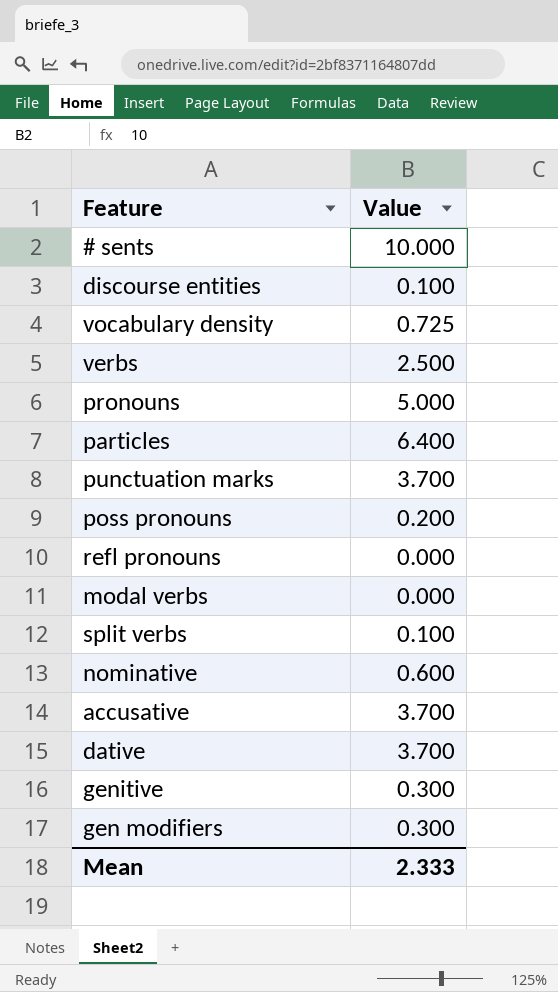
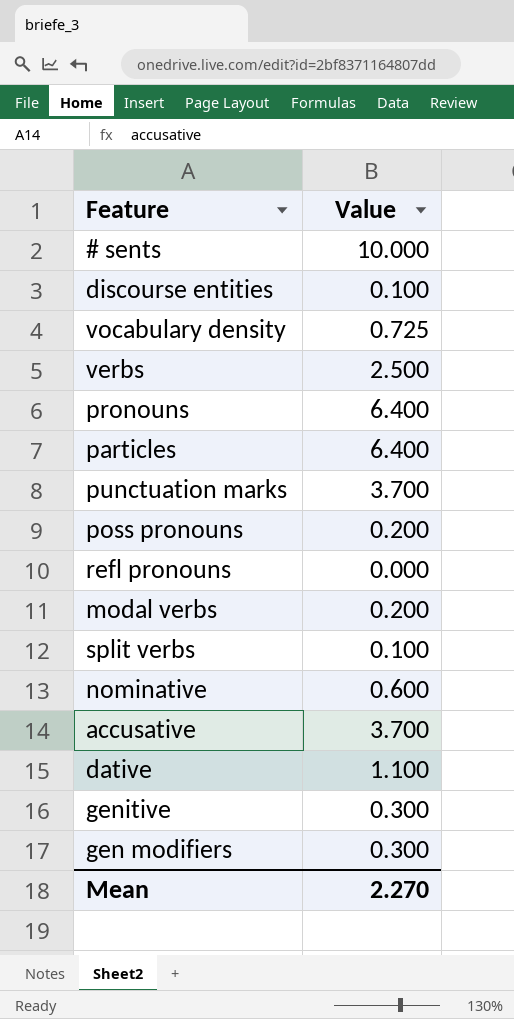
pronouns | Value: 5.000 -> 6.400
modal verbs | Value: 0.000 -> 0.200
dative | Value: 3.700 -> 1.100
Mean | Value: 2.333 -> 2.270

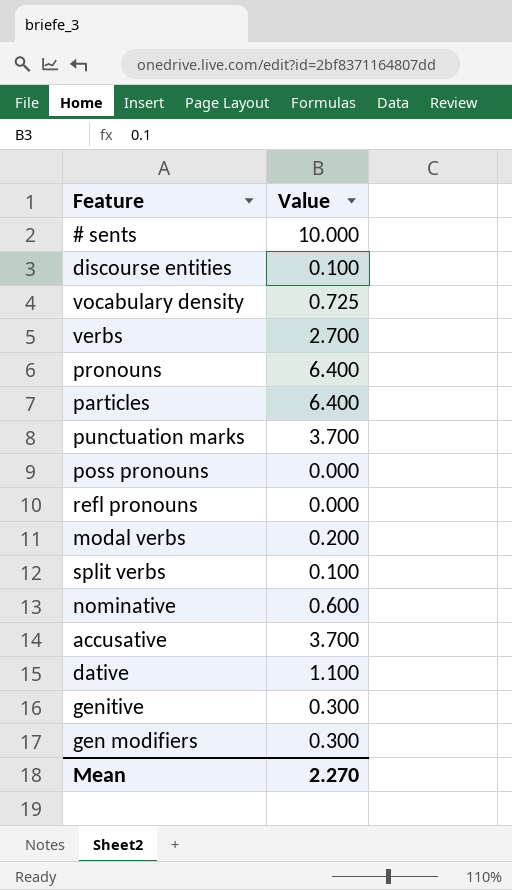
verbs | Value: 2.500 -> 2.700
poss pronouns | Value: 0.200 -> 0.000

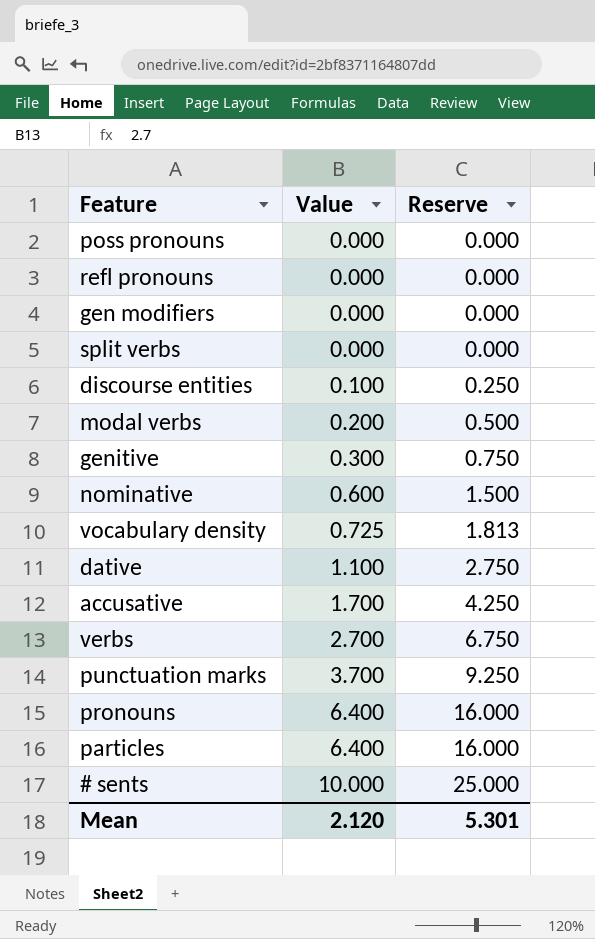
row order: none -> Value ascending
column Reserve | formula: none -> [Value] * 2.5
gen modifiers | Value: 0.300 -> 0.000
split verbs | Value: 0.100 -> 0.000
accusative | Value: 3.700 -> 1.700
Mean | Value: 2.270 -> 2.120

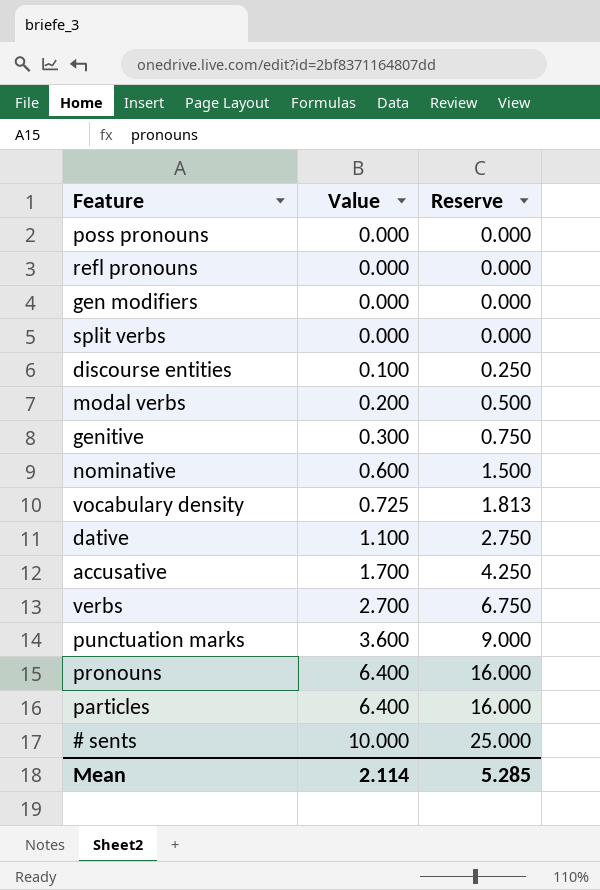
punctuation marks | Value: 3.700 -> 3.600
punctuation marks | Reserve: 9.250 -> 9.000
Mean | Value: 2.120 -> 2.114
Mean | Reserve: 5.301 -> 5.285

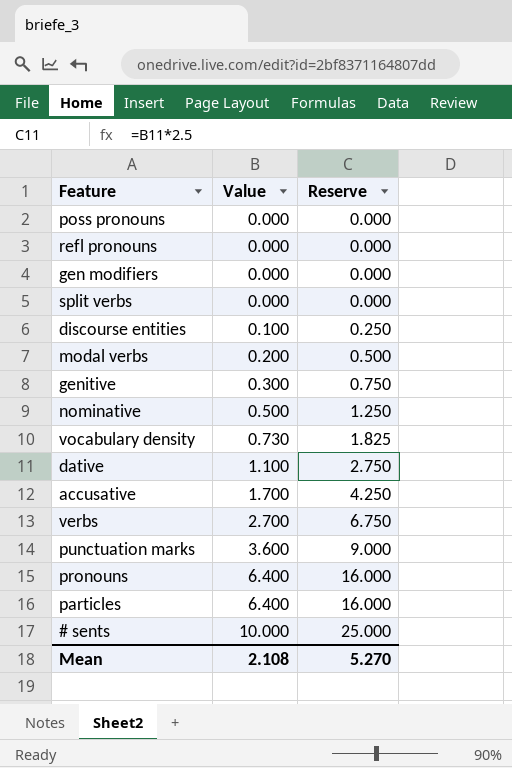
nominative | Value: 0.600 -> 0.500
nominative | Reserve: 1.500 -> 1.250
vocabulary density | Value: 0.725 -> 0.730
vocabulary density | Reserve: 1.813 -> 1.825
Mean | Value: 2.114 -> 2.108
Mean | Reserve: 5.285 -> 5.270

